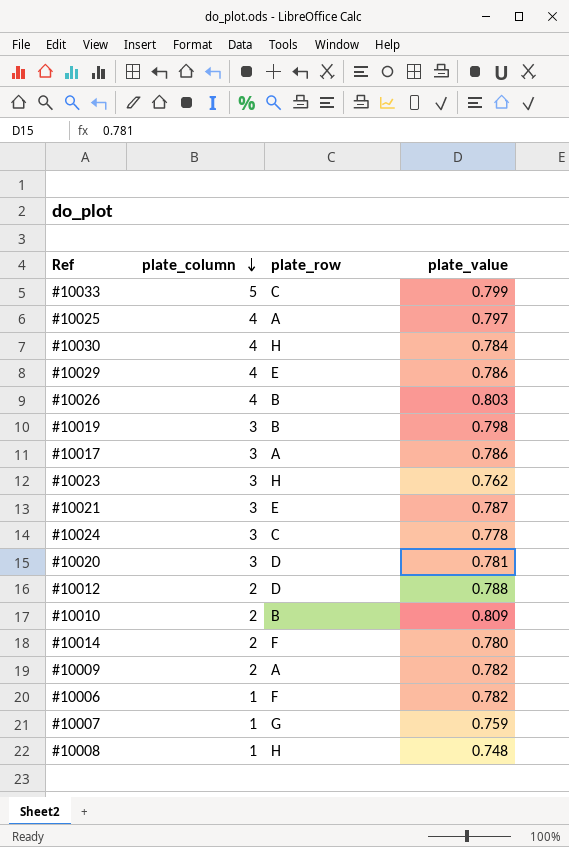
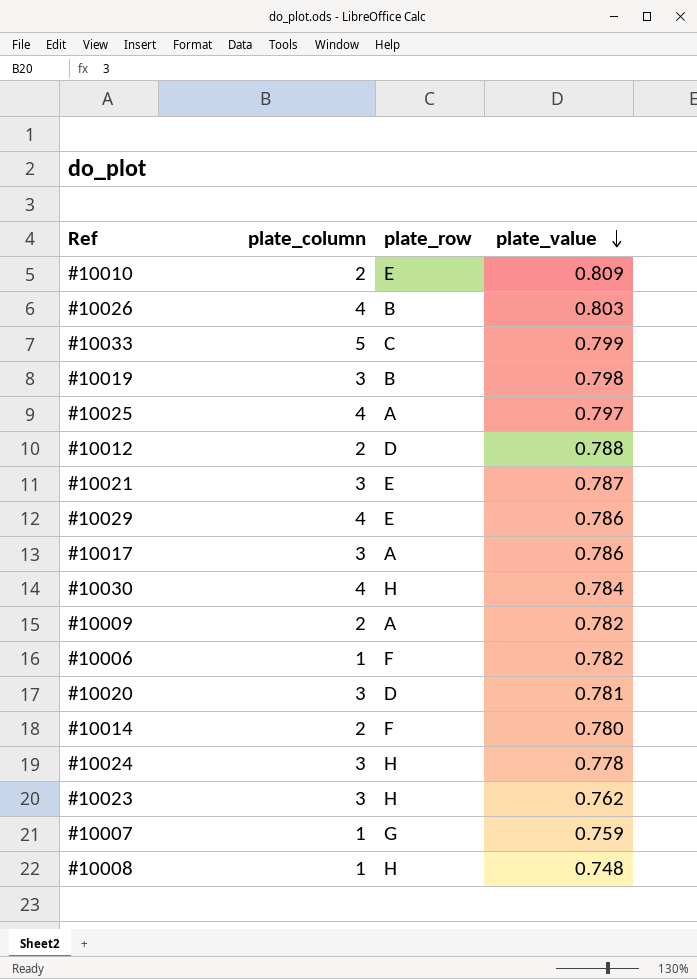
row order: plate_column descending -> plate_value descending
#10010 | plate_row: B -> E
#10024 | plate_row: C -> H

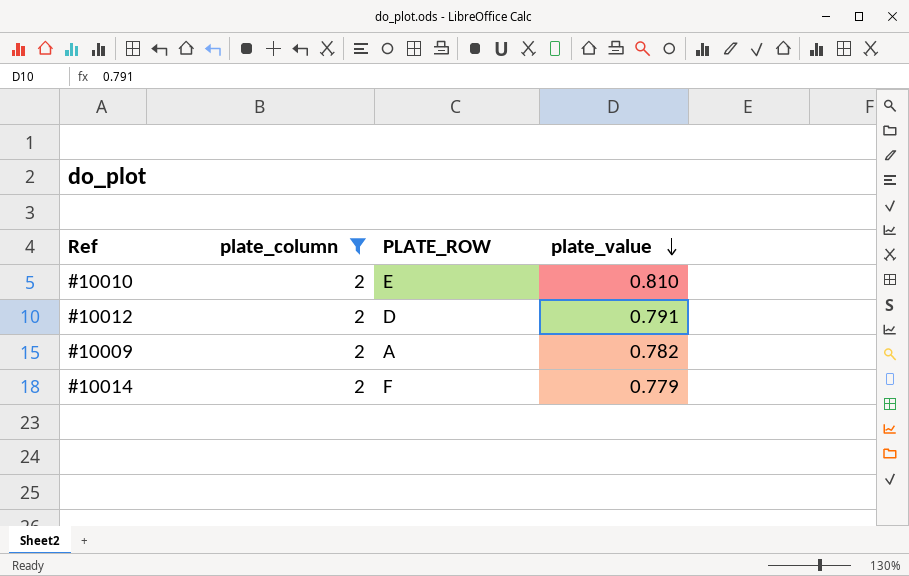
filter: none -> plate_column = 2
column name: plate_row -> PLATE_ROW
#10010 | plate_value: 0.809 -> 0.810
#10012 | plate_value: 0.788 -> 0.791
#10014 | plate_value: 0.780 -> 0.779

